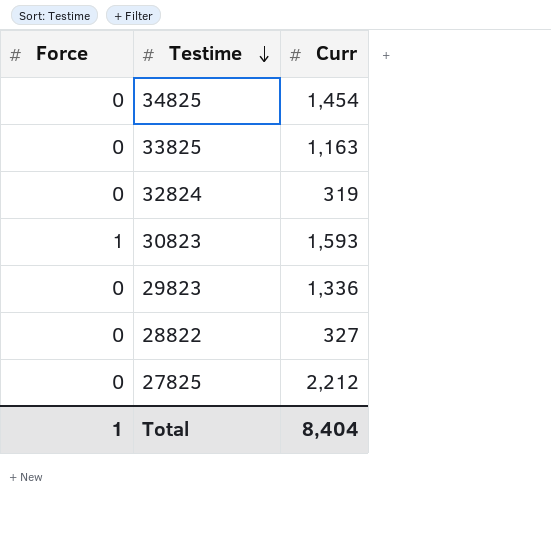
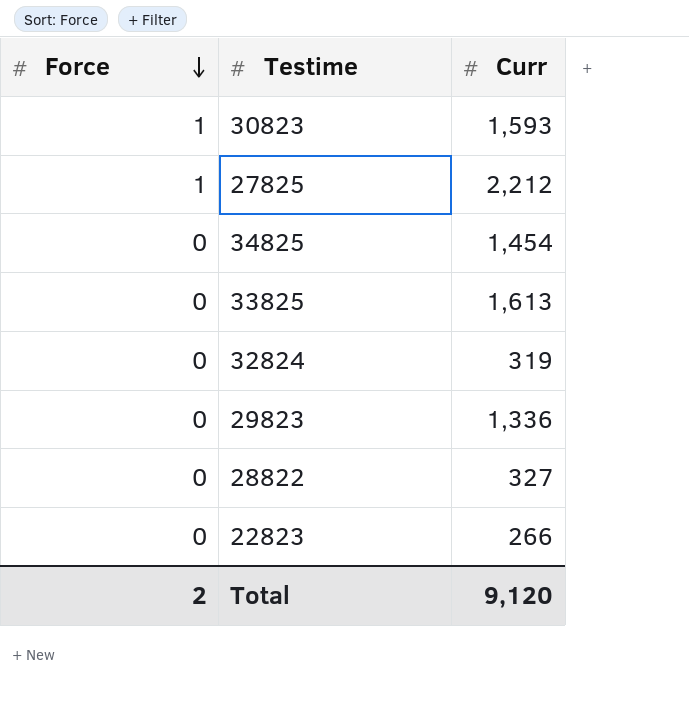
row order: Testime descending -> Force descending
27825 | Force: 0 -> 1
33825 | Curr: 1,163 -> 1,613
row 22823: none -> 0 | 266
Total | Force: 1 -> 2
Total | Curr: 8,404 -> 9,120

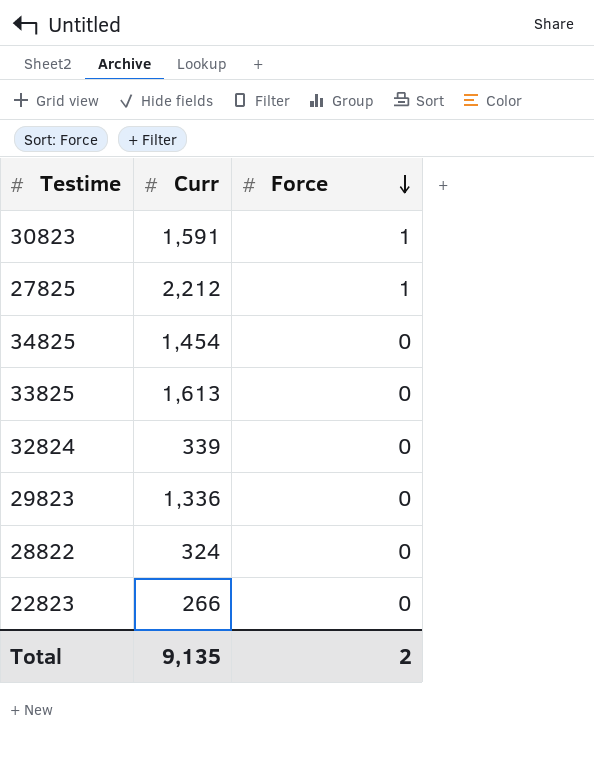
column Force | position: 1 -> 3
30823 | Curr: 1,593 -> 1,591
32824 | Curr: 319 -> 339
28822 | Curr: 327 -> 324
Total | Curr: 9,120 -> 9,135

